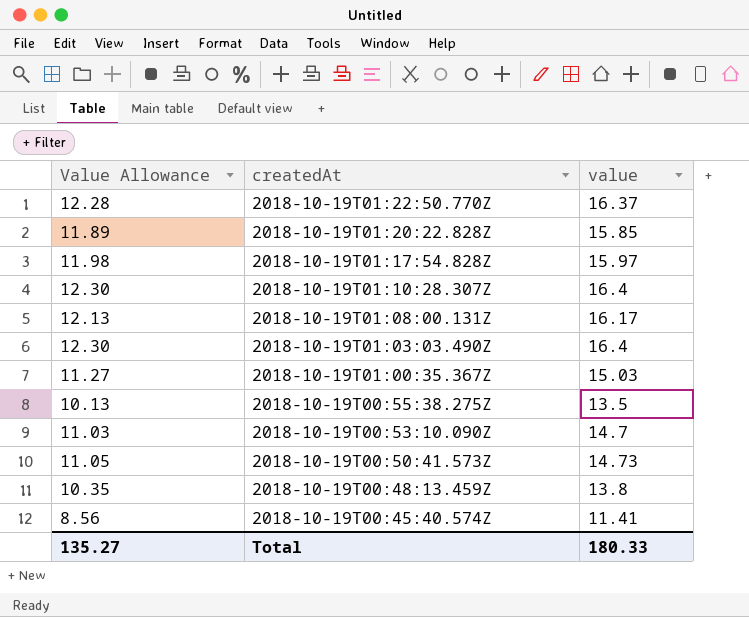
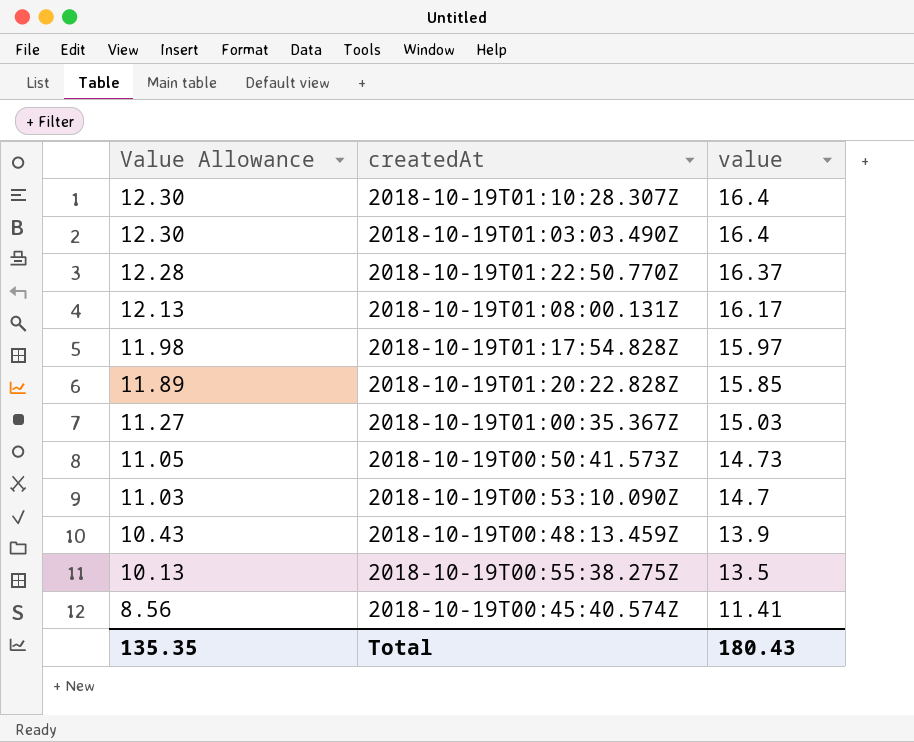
row order: createdAt descending -> Value Allowance descending
2018-10-19T00:48:13.459Z | Value Allowance: 10.35 -> 10.43
2018-10-19T00:48:13.459Z | value: 13.8 -> 13.9
Total | Value Allowance: 135.27 -> 135.35
Total | value: 180.33 -> 180.43

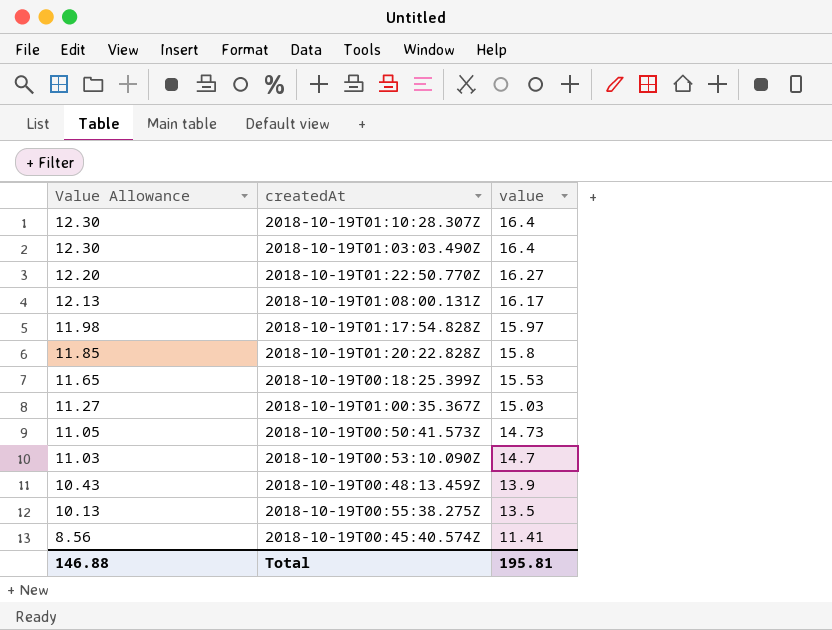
2018-10-19T01:22:50.770Z | Value Allowance: 12.28 -> 12.20
2018-10-19T01:22:50.770Z | value: 16.37 -> 16.27
2018-10-19T01:20:22.828Z | Value Allowance: 11.89 -> 11.85
2018-10-19T01:20:22.828Z | value: 15.85 -> 15.8
row 2018-10-19T00:18:25.399Z: none -> 11.65 | 15.53
Total | Value Allowance: 135.35 -> 146.88
Total | value: 180.43 -> 195.81

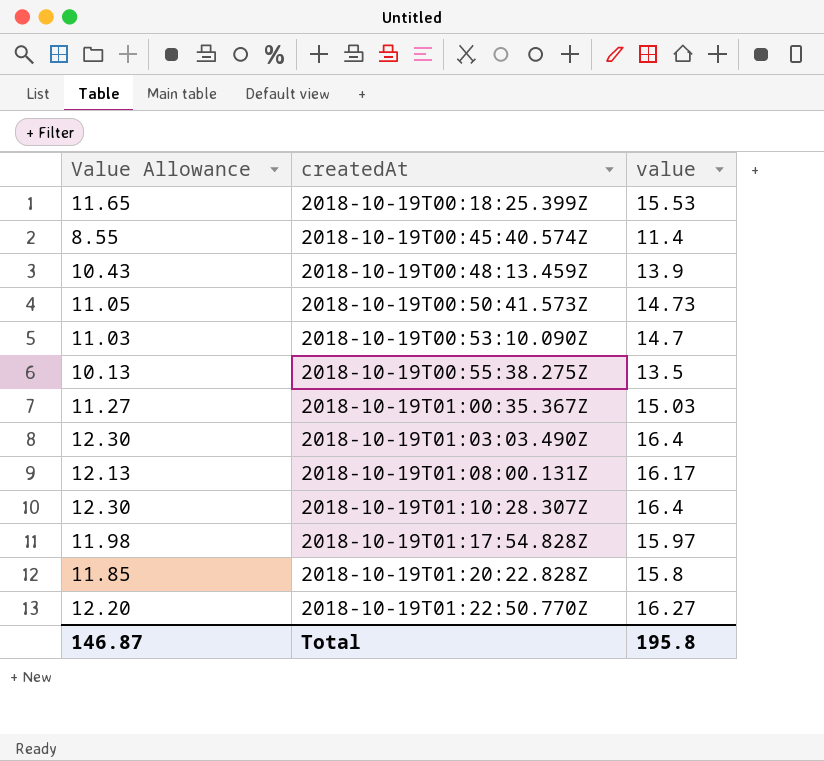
row order: Value Allowance descending -> createdAt ascending
2018-10-19T00:45:40.574Z | Value Allowance: 8.56 -> 8.55
2018-10-19T00:45:40.574Z | value: 11.41 -> 11.4
Total | Value Allowance: 146.88 -> 146.87
Total | value: 195.81 -> 195.8

